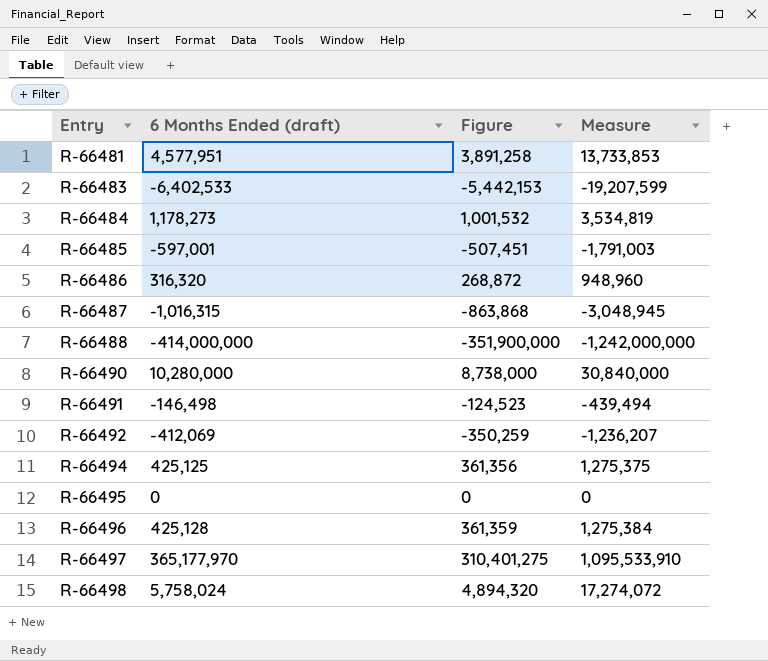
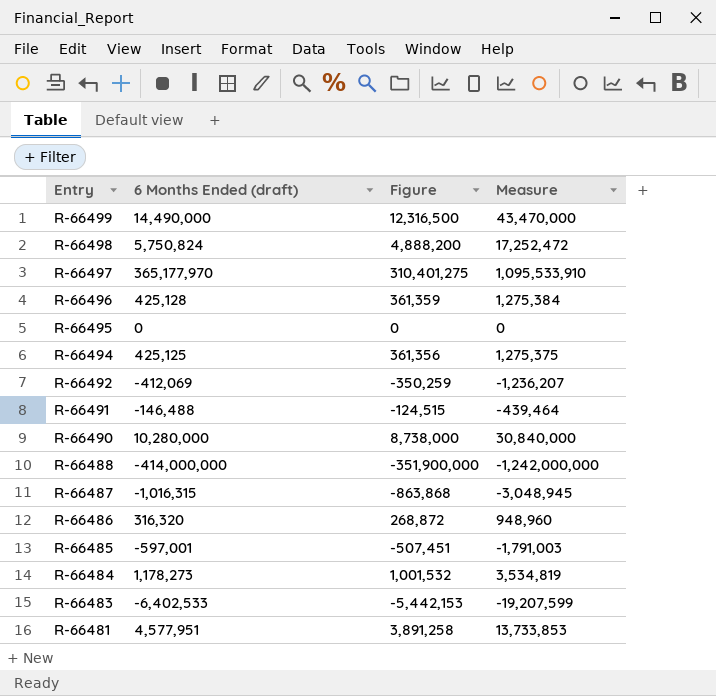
row order: Entry ascending -> Entry descending
row R-66499: none -> 14,490,000 | 12,316,500 | 43,470,000
R-66498 | 6 Months Ended (draft): 5,758,024 -> 5,750,824
R-66498 | Figure: 4,894,320 -> 4,888,200
R-66498 | Measure: 17,274,072 -> 17,252,472
R-66491 | 6 Months Ended (draft): -146,498 -> -146,488
R-66491 | Figure: -124,523 -> -124,515
R-66491 | Measure: -439,494 -> -439,464

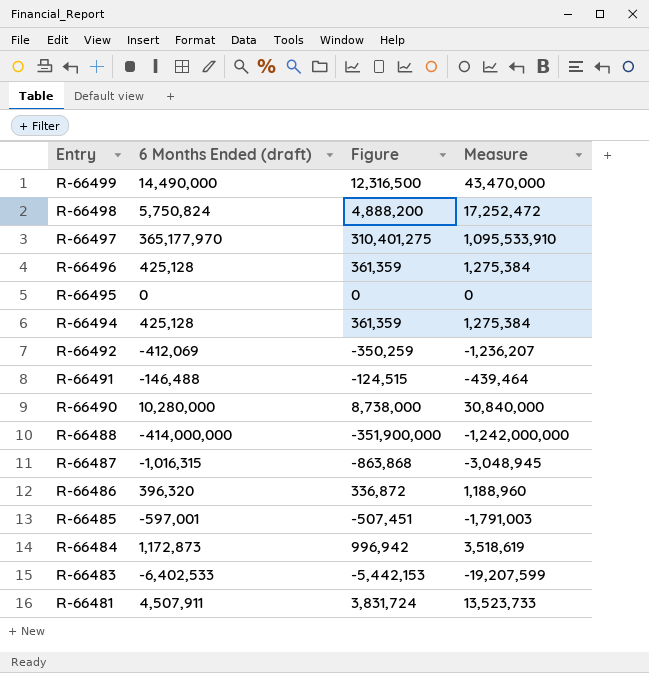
R-66494 | 6 Months Ended (draft): 425,125 -> 425,128
R-66494 | Figure: 361,356 -> 361,359
R-66494 | Measure: 1,275,375 -> 1,275,384
R-66486 | 6 Months Ended (draft): 316,320 -> 396,320
R-66486 | Figure: 268,872 -> 336,872
R-66486 | Measure: 948,960 -> 1,188,960
R-66484 | 6 Months Ended (draft): 1,178,273 -> 1,172,873
R-66484 | Figure: 1,001,532 -> 996,942
R-66484 | Measure: 3,534,819 -> 3,518,619
R-66481 | 6 Months Ended (draft): 4,577,951 -> 4,507,911
R-66481 | Figure: 3,891,258 -> 3,831,724
R-66481 | Measure: 13,733,853 -> 13,523,733

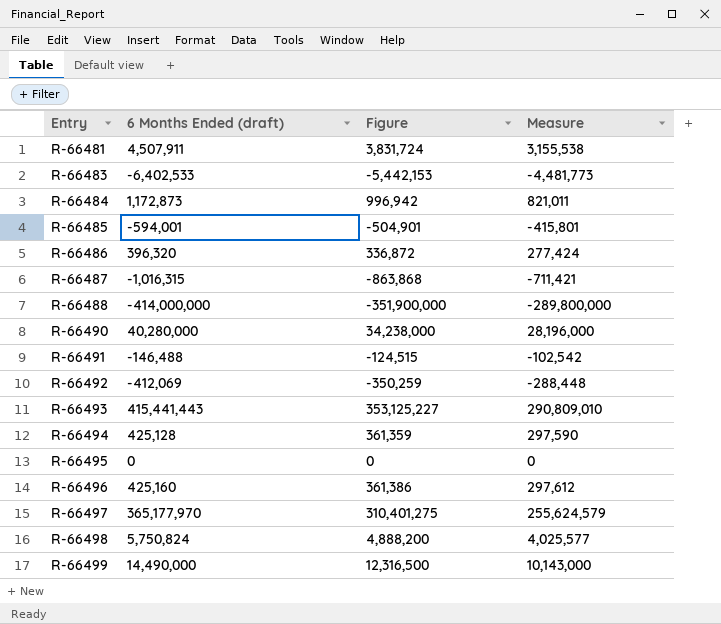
row order: Entry descending -> Entry ascending
column Measure | formula: [6 Months Ended (draft)] * 3 -> [6 Months Ended (draft)] * 0.7
R-66485 | 6 Months Ended (draft): -597,001 -> -594,001
R-66485 | Figure: -507,451 -> -504,901
R-66490 | 6 Months Ended (draft): 10,280,000 -> 40,280,000
R-66490 | Figure: 8,738,000 -> 34,238,000
row R-66493: none -> 415,441,443 | 353,125,227 | 290,809,010
R-66496 | 6 Months Ended (draft): 425,128 -> 425,160
R-66496 | Figure: 361,359 -> 361,386

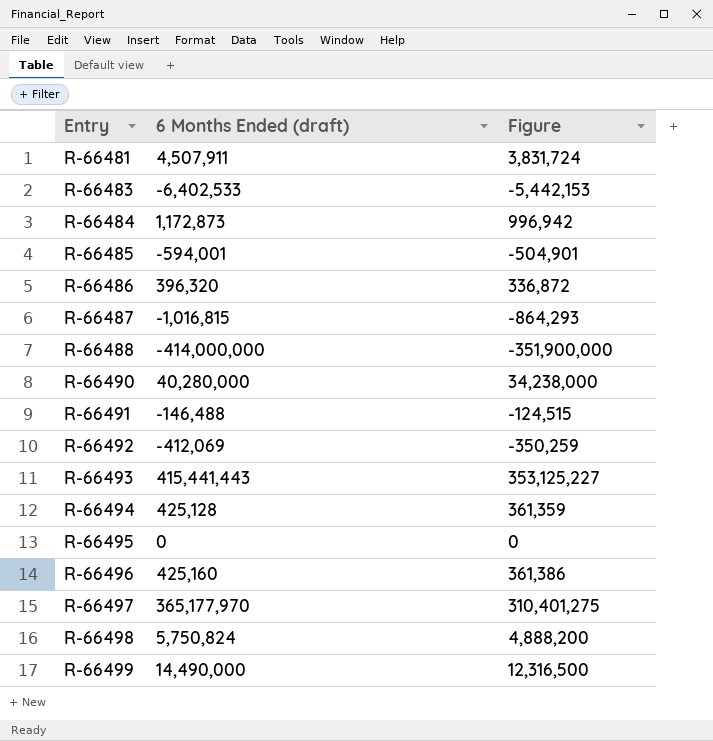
column Measure | formula: [6 Months Ended (draft)] * 0.7 -> none
R-66487 | 6 Months Ended (draft): -1,016,315 -> -1,016,815
R-66487 | Figure: -863,868 -> -864,293

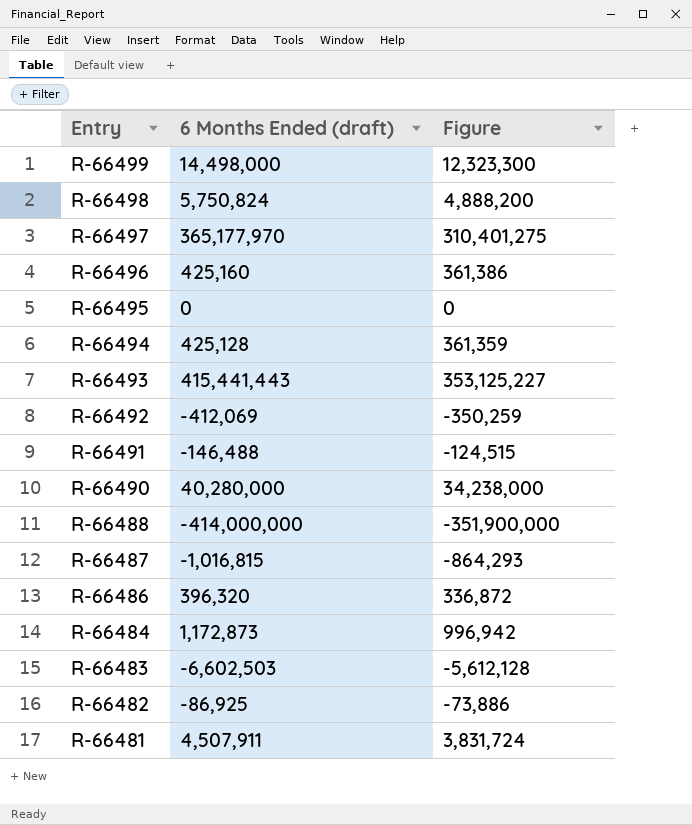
row order: Entry ascending -> Entry descending
row R-66485: -594,001 | -504,901 -> none
R-66499 | 6 Months Ended (draft): 14,490,000 -> 14,498,000
R-66499 | Figure: 12,316,500 -> 12,323,300
R-66483 | 6 Months Ended (draft): -6,402,533 -> -6,602,503
R-66483 | Figure: -5,442,153 -> -5,612,128
row R-66482: none -> -86,925 | -73,886

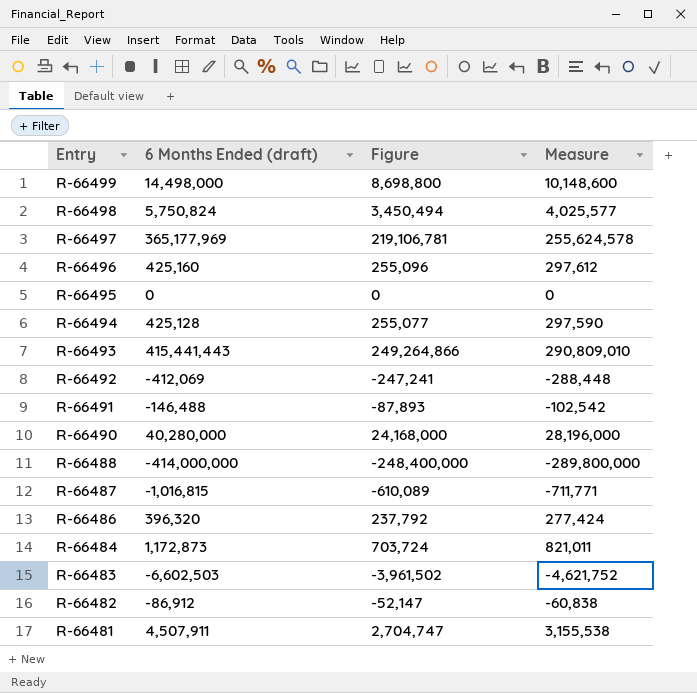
column Figure | formula: [6 Months Ended (draft)] * 0.85 -> [6 Months Ended (draft)] * 0.6
column Measure | formula: none -> [6 Months Ended (draft)] * 0.7
R-66497 | 6 Months Ended (draft): 365,177,970 -> 365,177,969
R-66482 | 6 Months Ended (draft): -86,925 -> -86,912

